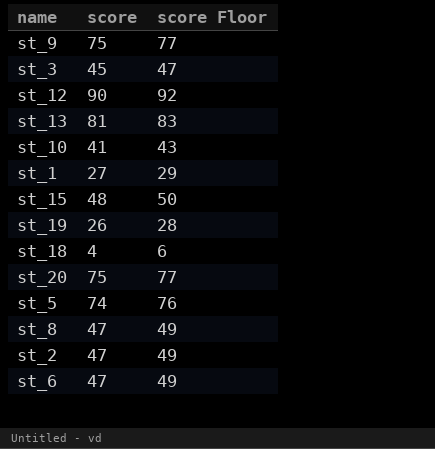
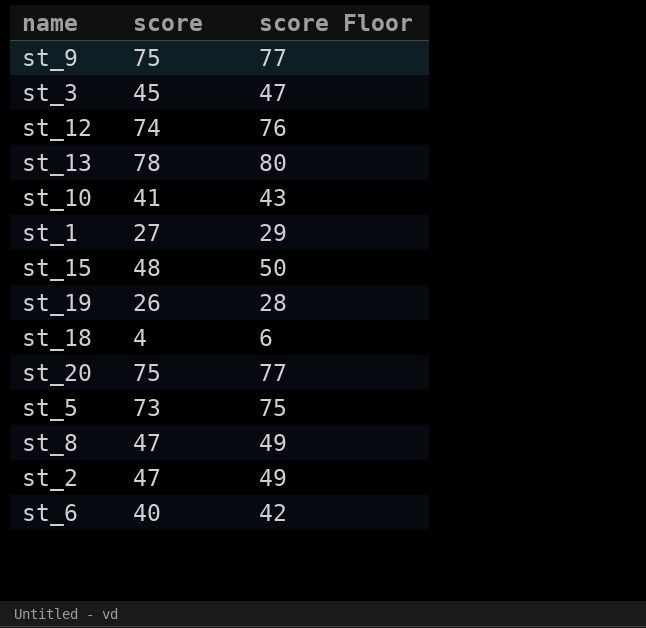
st_12 | score: 90 -> 74
st_12 | score Floor: 92 -> 76
st_13 | score: 81 -> 78
st_13 | score Floor: 83 -> 80
st_5 | score: 74 -> 73
st_5 | score Floor: 76 -> 75
st_6 | score: 47 -> 40
st_6 | score Floor: 49 -> 42

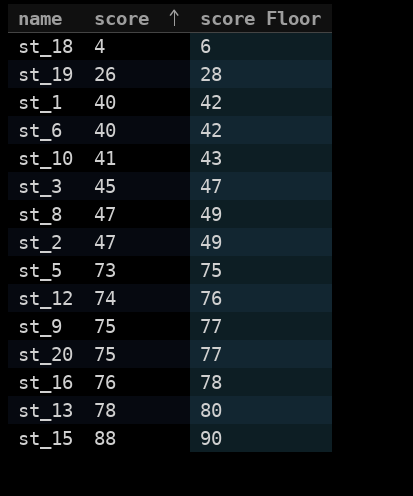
row order: none -> score ascending
st_1 | score: 27 -> 40
st_1 | score Floor: 29 -> 42
row st_16: none -> 76 | 78
st_15 | score: 48 -> 88
st_15 | score Floor: 50 -> 90

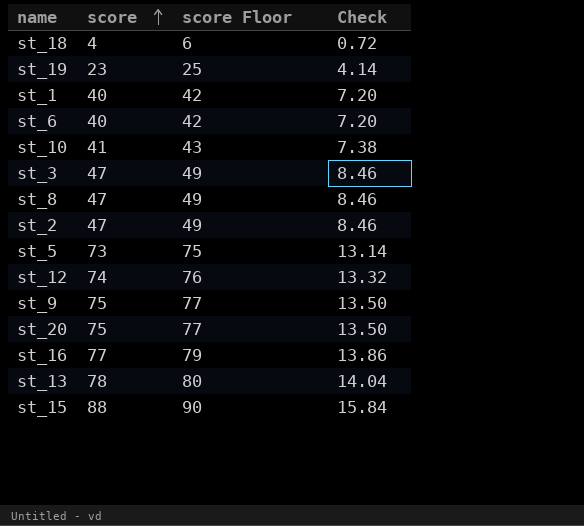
column Check | formula: none -> [score] * 0.18
st_19 | score: 26 -> 23
st_19 | score Floor: 28 -> 25
st_3 | score: 45 -> 47
st_3 | score Floor: 47 -> 49
st_16 | score: 76 -> 77
st_16 | score Floor: 78 -> 79

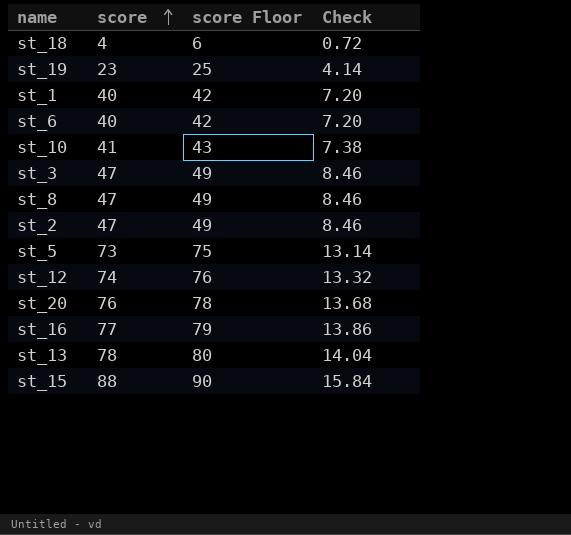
row st_9: 75 | 77 | 13.50 -> none
st_20 | score: 75 -> 76
st_20 | score Floor: 77 -> 78
st_20 | Check: 13.50 -> 13.68

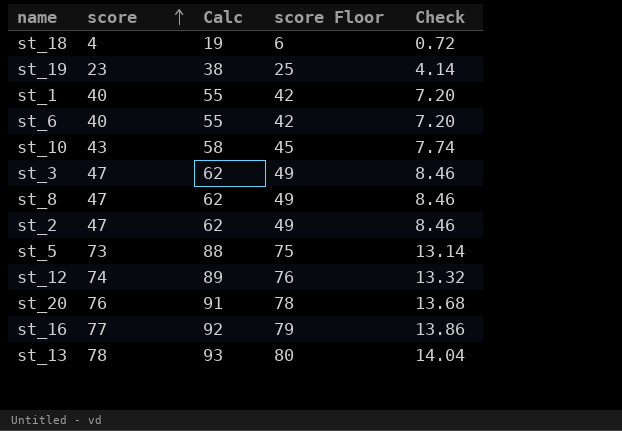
column Calc | formula: none -> [score] + 15
row st_15: 88 | 90 | 15.84 -> none
st_10 | score: 41 -> 43
st_10 | score Floor: 43 -> 45
st_10 | Check: 7.38 -> 7.74

